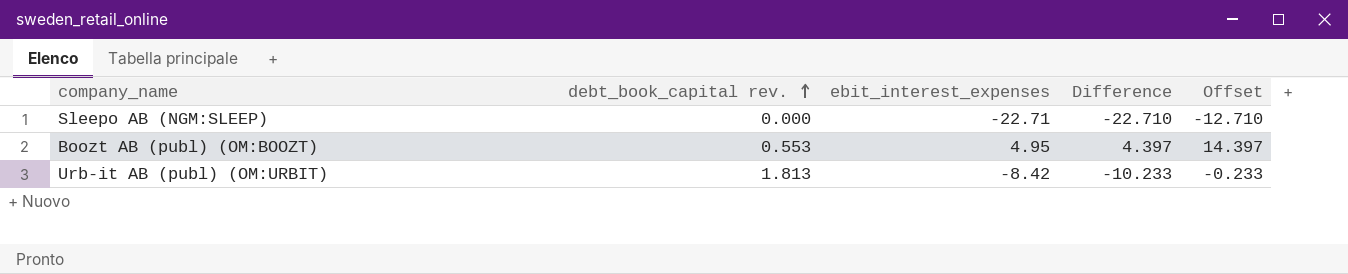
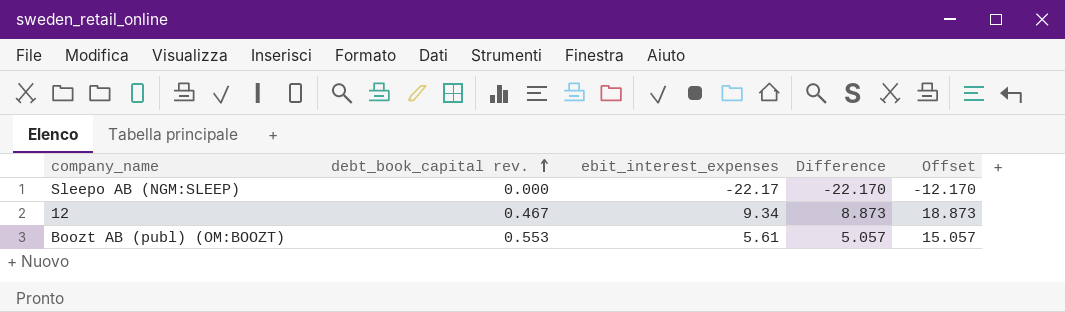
row Urb-it AB (publ) (OM:URBIT): 1.813 | -8.42 | -10.233 | -0.233 -> none
Sleepo AB (NGM:SLEEP) | ebit_interest_expenses: -22.71 -> -22.17
Sleepo AB (NGM:SLEEP) | Difference: -22.710 -> -22.170
Sleepo AB (NGM:SLEEP) | Offset: -12.710 -> -12.170
row 12: none -> 0.467 | 9.34 | 8.873 | 18.873
Boozt AB (publ) (OM:BOOZT) | ebit_interest_expenses: 4.95 -> 5.61
Boozt AB (publ) (OM:BOOZT) | Difference: 4.397 -> 5.057
Boozt AB (publ) (OM:BOOZT) | Offset: 14.397 -> 15.057

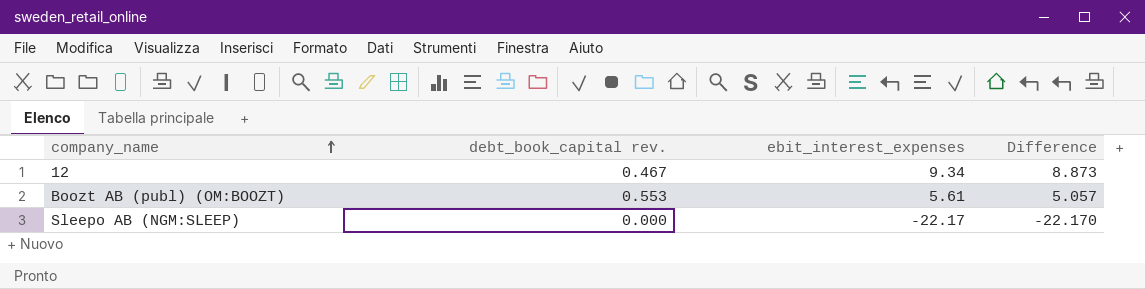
row order: debt_book_capital rev. ascending -> company_name ascending
column Offset | formula: [Difference] + 10 -> none

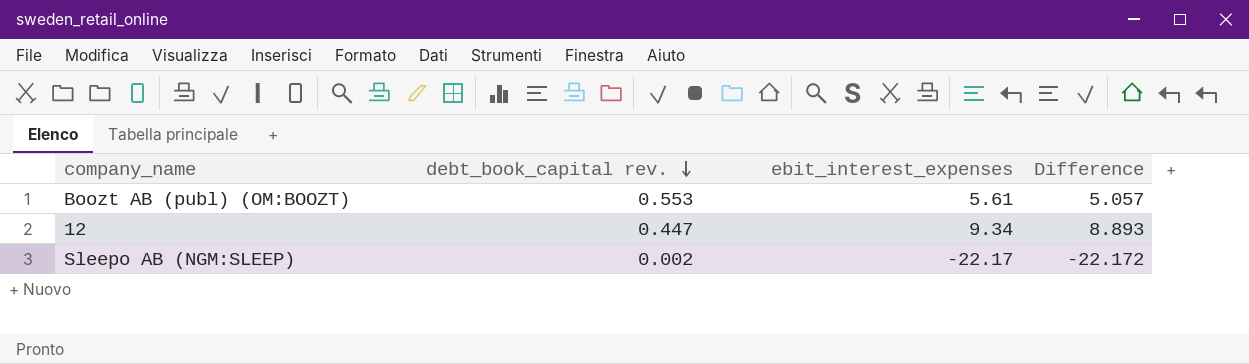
row order: company_name ascending -> debt_book_capital rev. descending
12 | debt_book_capital rev.: 0.467 -> 0.447
12 | Difference: 8.873 -> 8.893
Sleepo AB (NGM:SLEEP) | debt_book_capital rev.: 0.000 -> 0.002
Sleepo AB (NGM:SLEEP) | Difference: -22.170 -> -22.172

